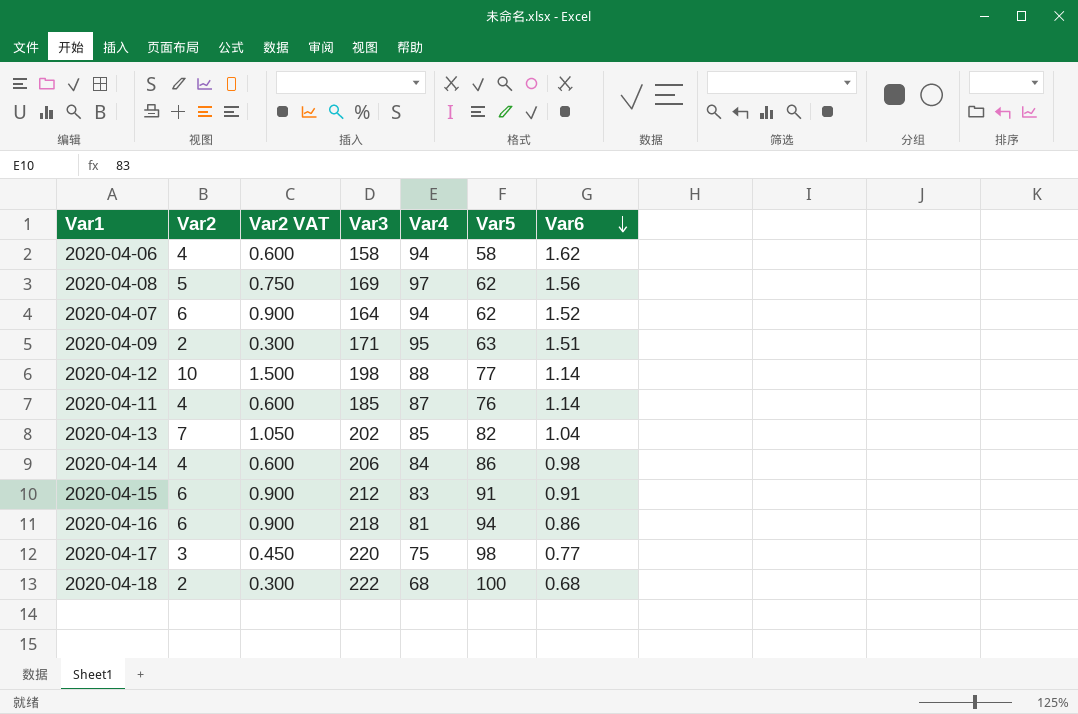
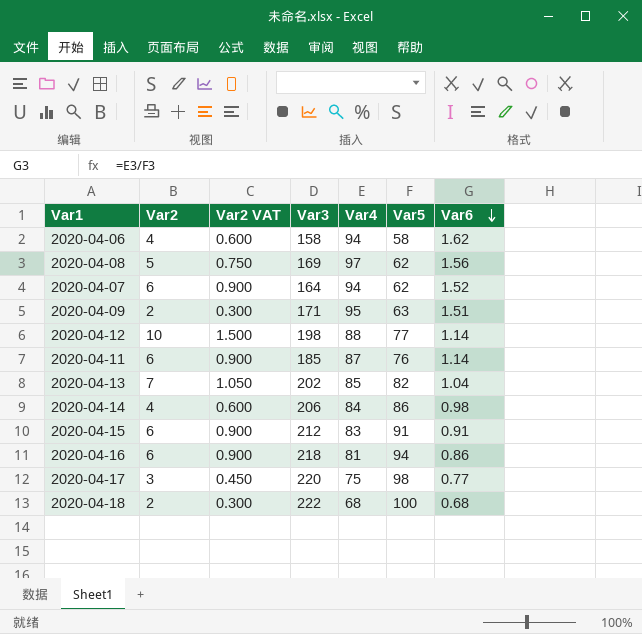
2020-04-11 | Var2: 4 -> 6
2020-04-11 | Var2 VAT: 0.600 -> 0.900

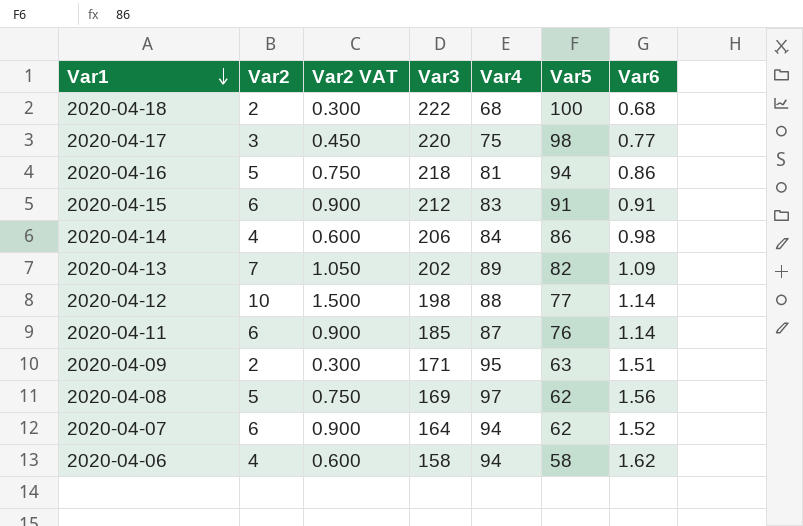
row order: Var6 descending -> Var1 descending
2020-04-16 | Var2: 6 -> 5
2020-04-16 | Var2 VAT: 0.900 -> 0.750
2020-04-13 | Var4: 85 -> 89
2020-04-13 | Var6: 1.04 -> 1.09

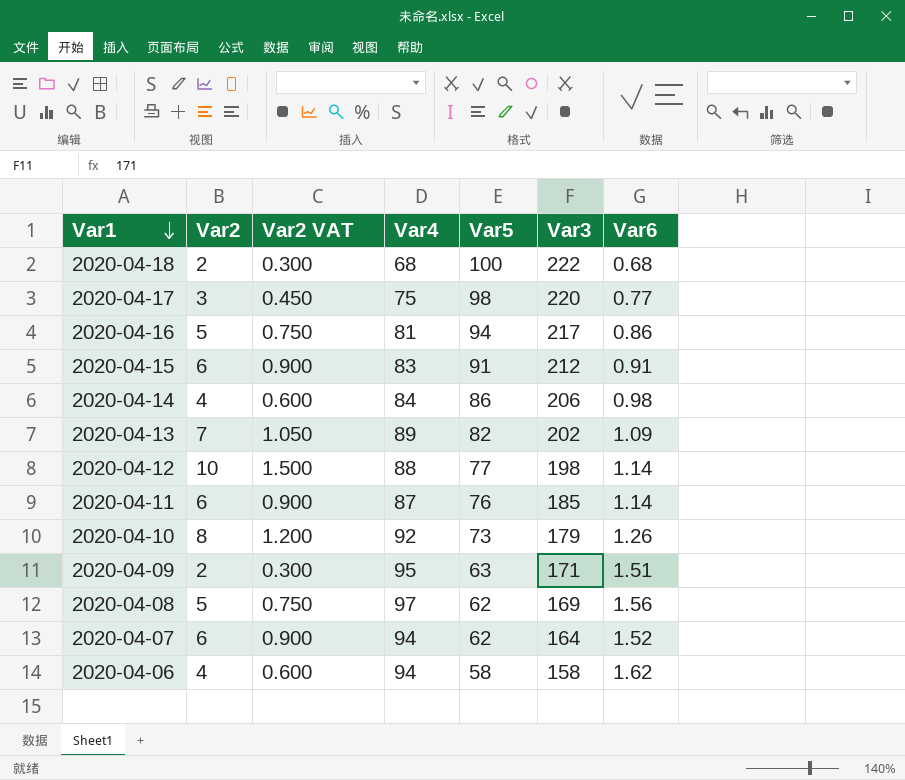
column Var3 | position: 4 -> 6
2020-04-16 | Var3: 218 -> 217
row 2020-04-10: none -> 8 | 1.200 | 92 | 73 | 179 | 1.26

